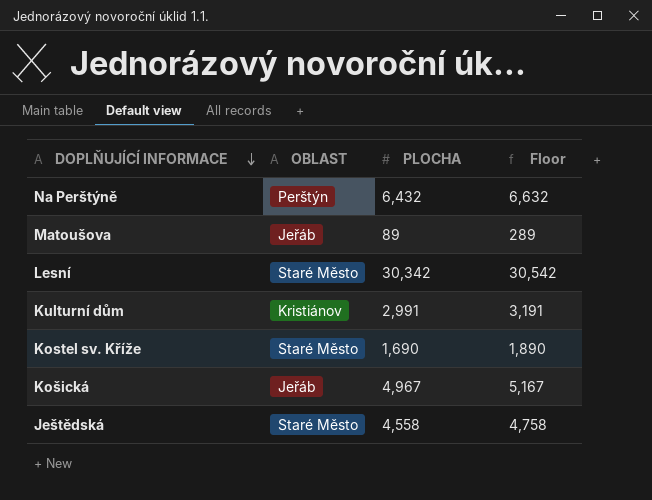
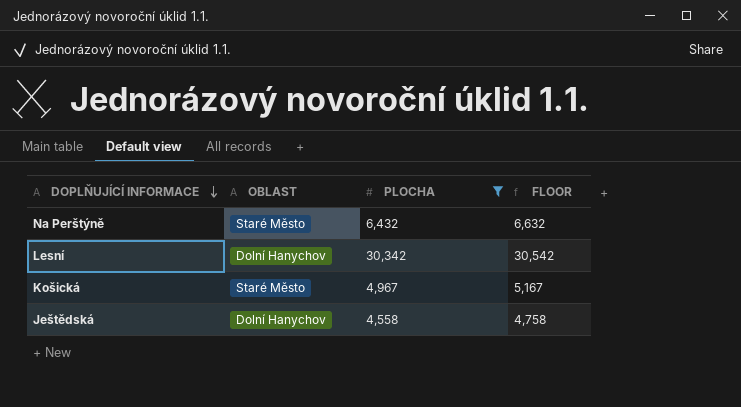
filter: none -> PLOCHA >= 4,558
column name: Floor -> FLOOR
Na Perštýně | OBLAST: Perštýn -> Staré Město
Lesní | OBLAST: Staré Město -> Dolní Hanychov
Košická | OBLAST: Jeřáb -> Staré Město
Ještědská | OBLAST: Staré Město -> Dolní Hanychov

